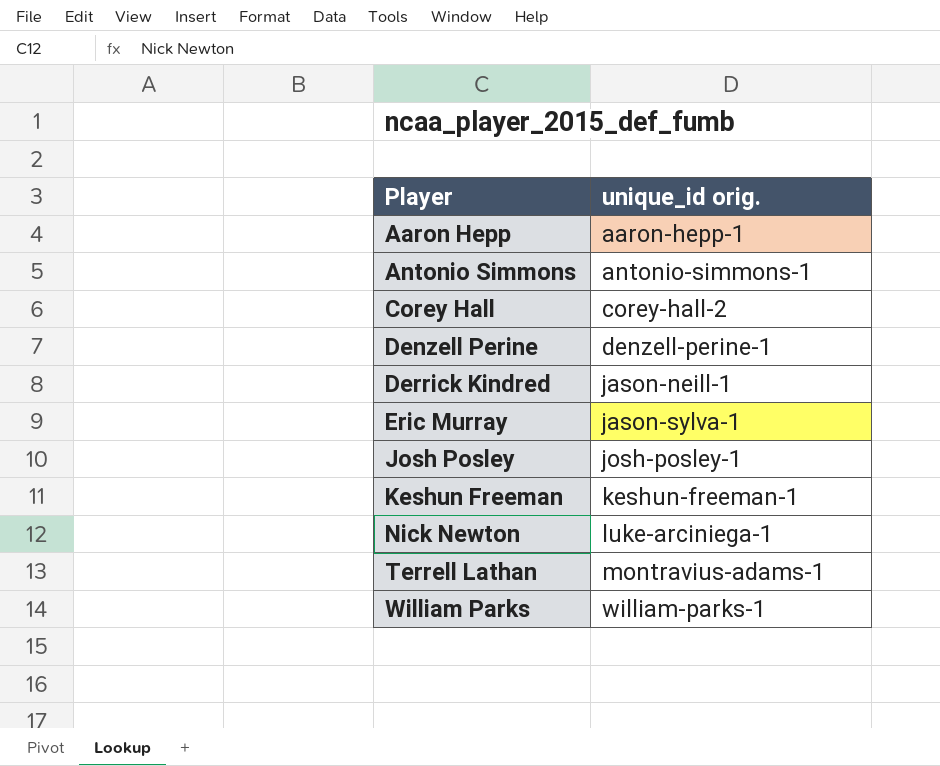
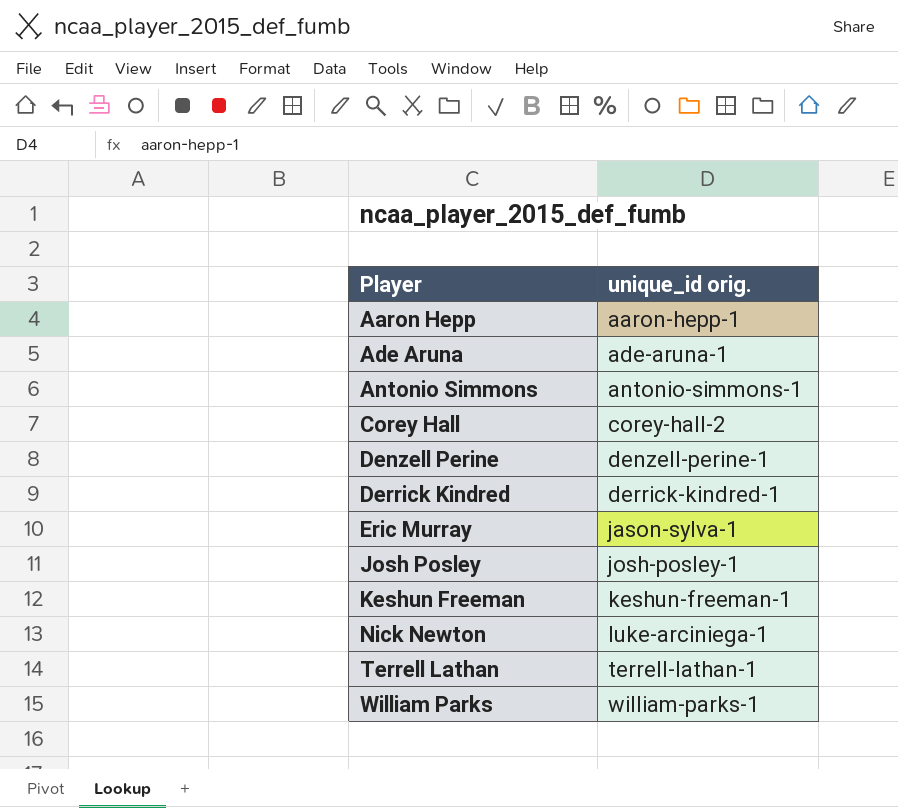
row Ade Aruna: none -> ade-aruna-1
Derrick Kindred | unique_id orig.: jason-neill-1 -> derrick-kindred-1
Terrell Lathan | unique_id orig.: montravius-adams-1 -> terrell-lathan-1

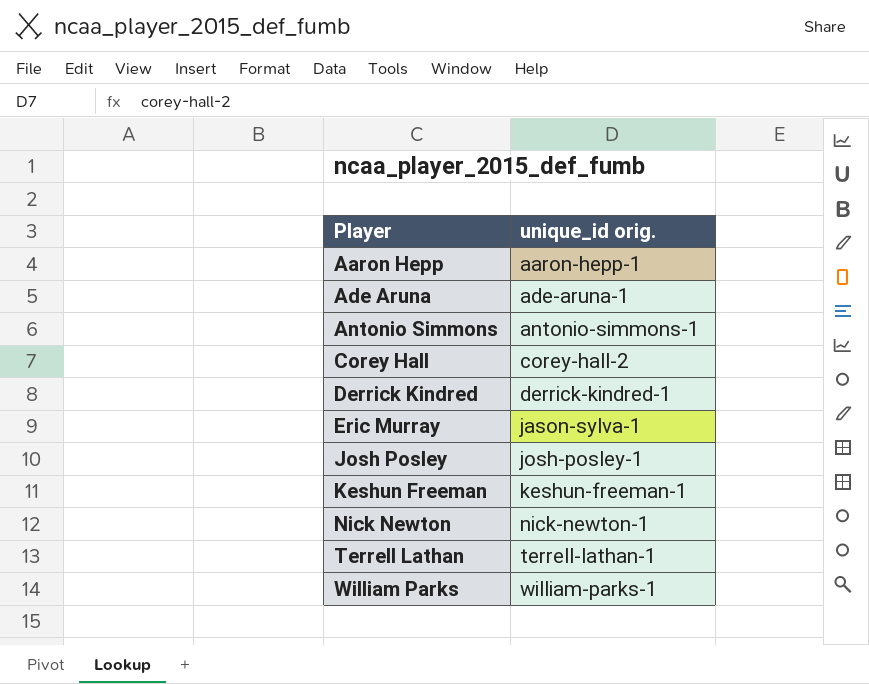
row Denzell Perine: denzell-perine-1 -> none
Nick Newton | unique_id orig.: luke-arciniega-1 -> nick-newton-1

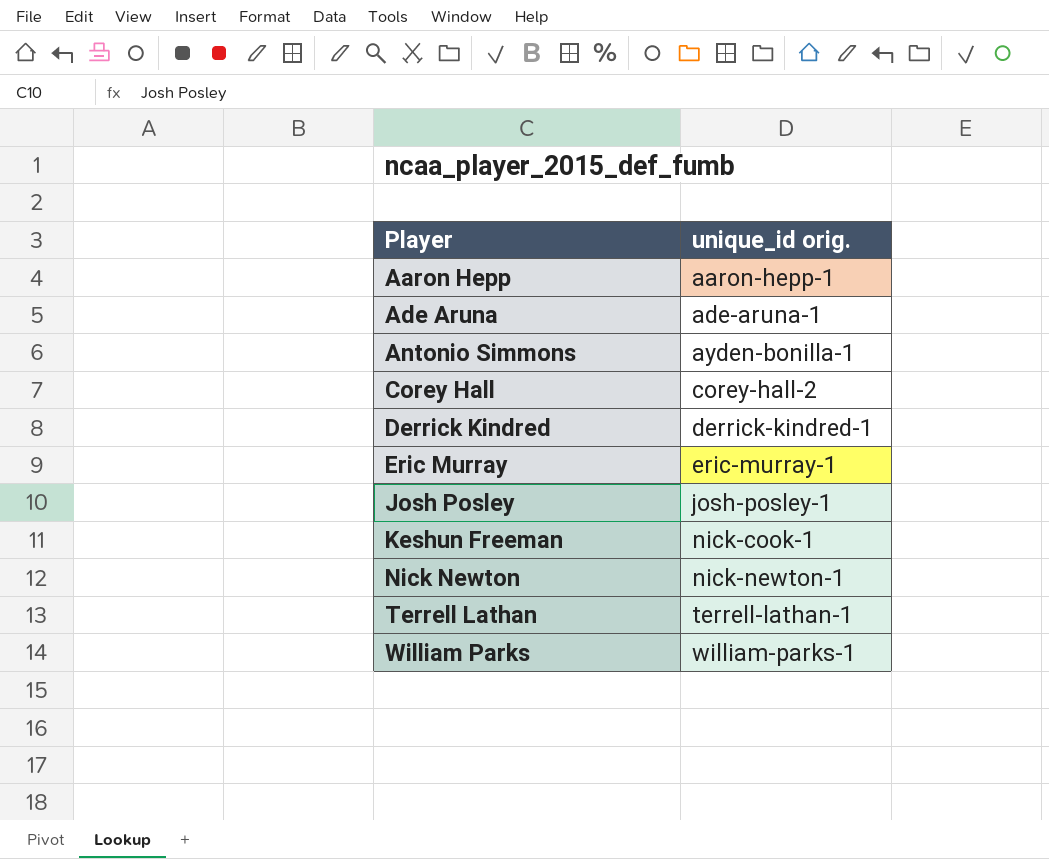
Antonio Simmons | unique_id orig.: antonio-simmons-1 -> ayden-bonilla-1
Eric Murray | unique_id orig.: jason-sylva-1 -> eric-murray-1
Keshun Freeman | unique_id orig.: keshun-freeman-1 -> nick-cook-1

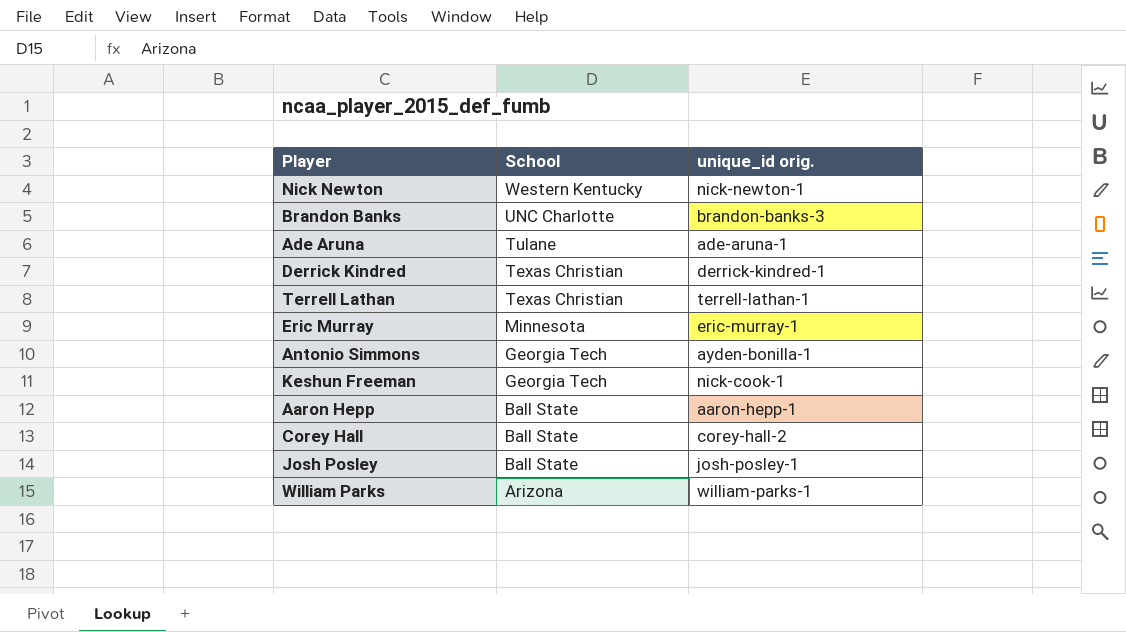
row order: Player ascending -> School descending
column School | position: none -> 2
row Brandon Banks: none -> UNC Charlotte | brandon-banks-3

